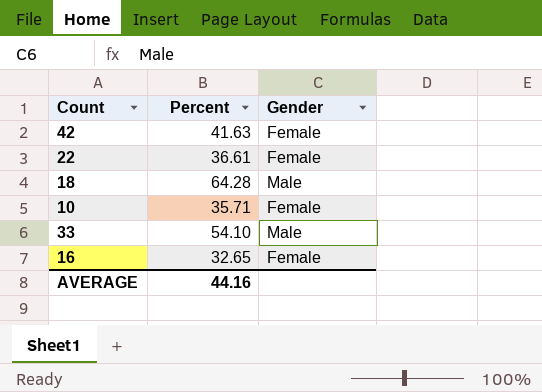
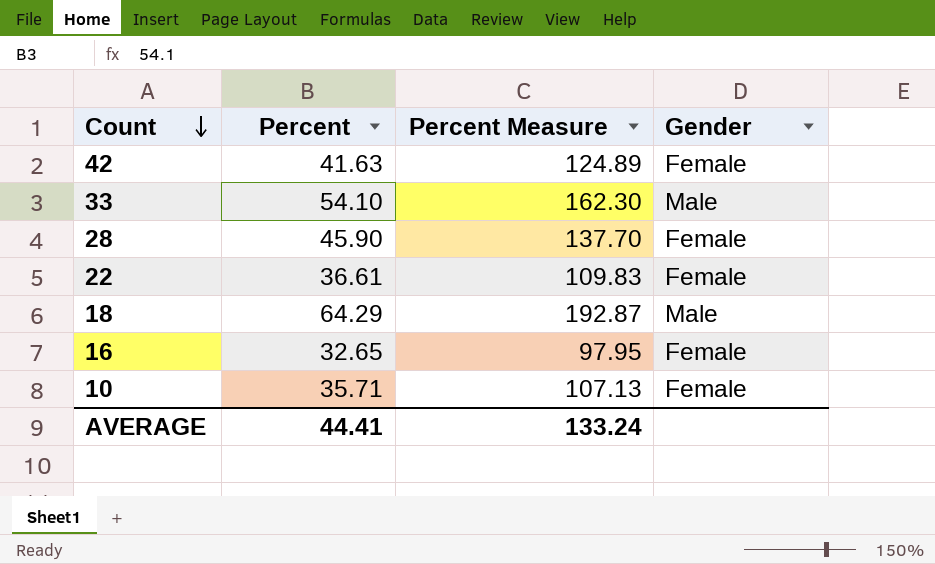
row order: none -> Count descending
column Percent Measure | formula: none -> [Percent] * 3
row 28: none -> 45.90 | 137.70 | Female
18 | Percent: 64.28 -> 64.29
AVERAGE | Percent: 44.16 -> 44.41

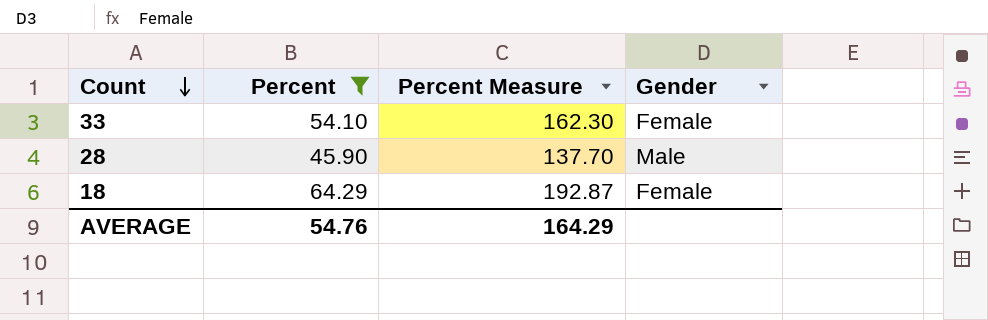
filter: none -> Percent >= 45.90
33 | Gender: Male -> Female
28 | Gender: Female -> Male
18 | Gender: Male -> Female
AVERAGE | Percent: 44.41 -> 54.76
AVERAGE | Percent Measure: 133.24 -> 164.29

